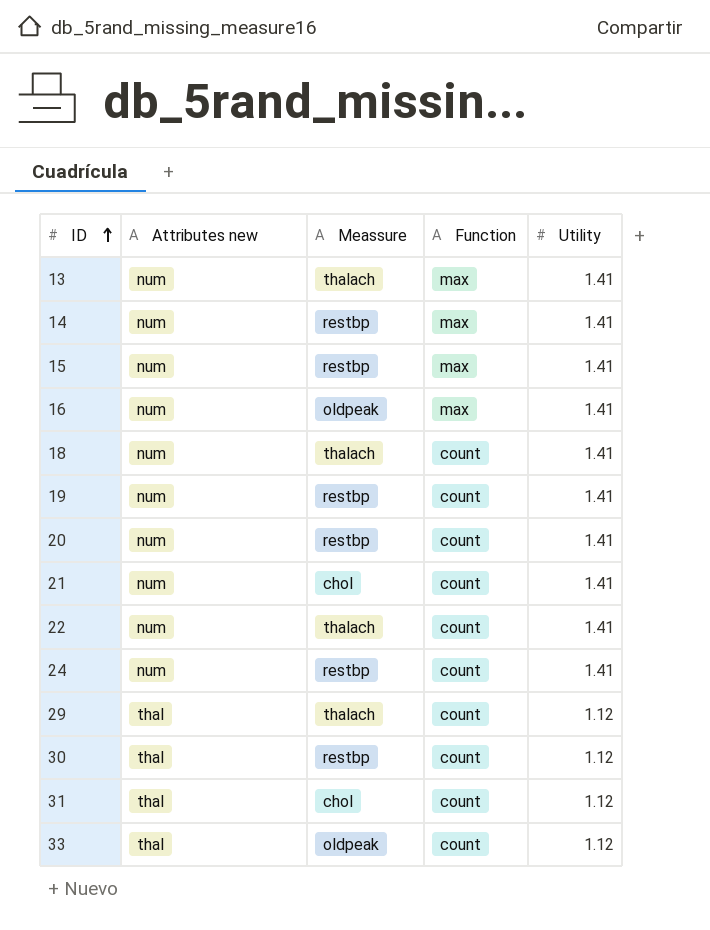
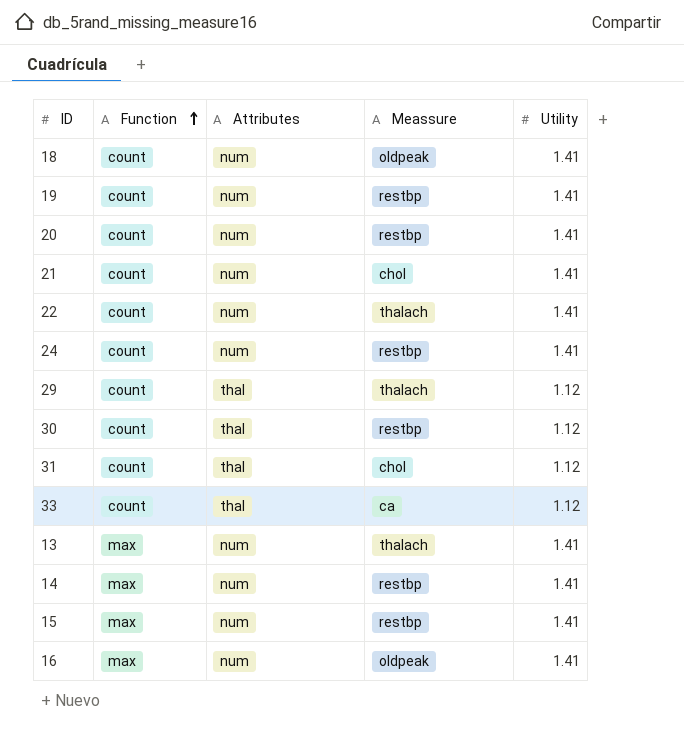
row order: ID ascending -> Function ascending
column Function | position: 4 -> 2
column name: Attributes new -> Attributes
18 | Meassure: thalach -> oldpeak
33 | Meassure: oldpeak -> ca

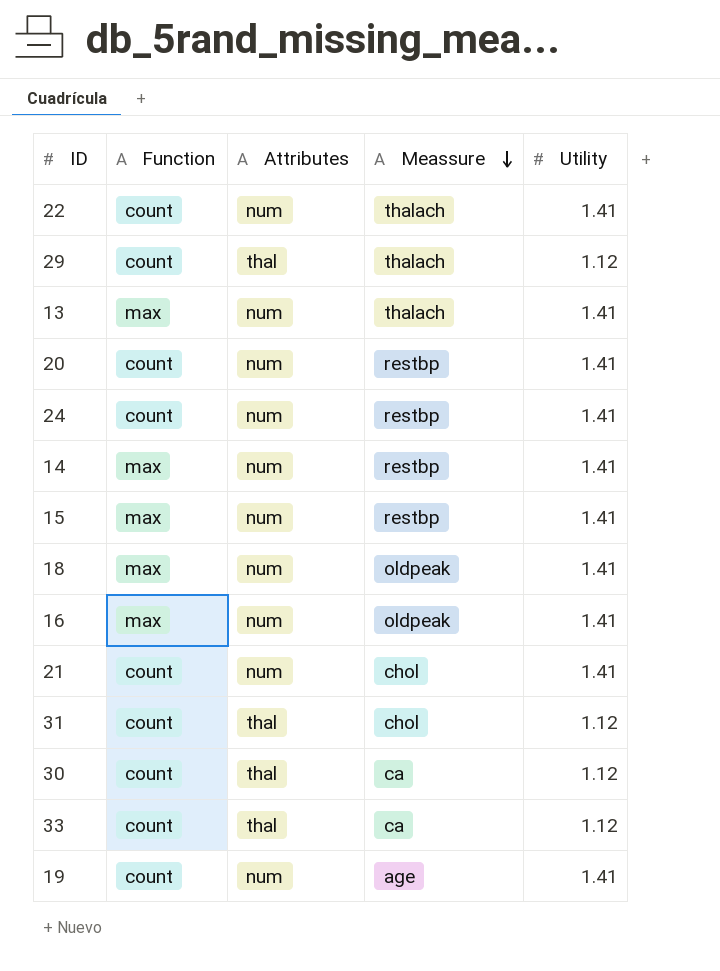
row order: Function ascending -> Meassure descending
18 | Function: count -> max
30 | Meassure: restbp -> ca
19 | Meassure: restbp -> age

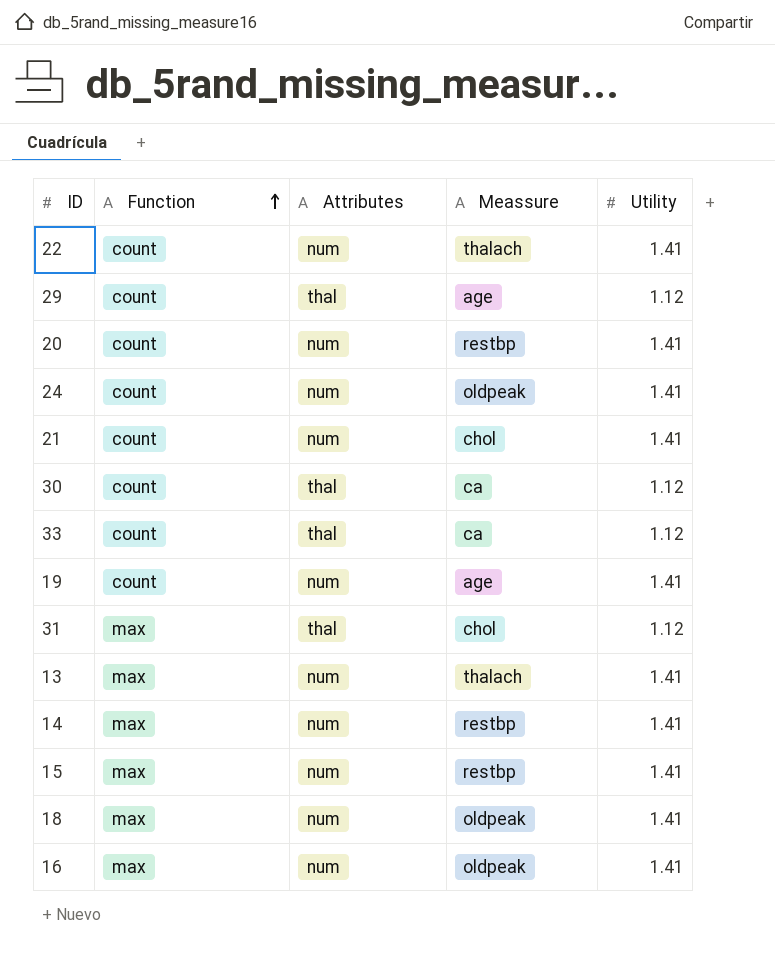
row order: Meassure descending -> Function ascending
29 | Meassure: thalach -> age
24 | Meassure: restbp -> oldpeak
31 | Function: count -> max

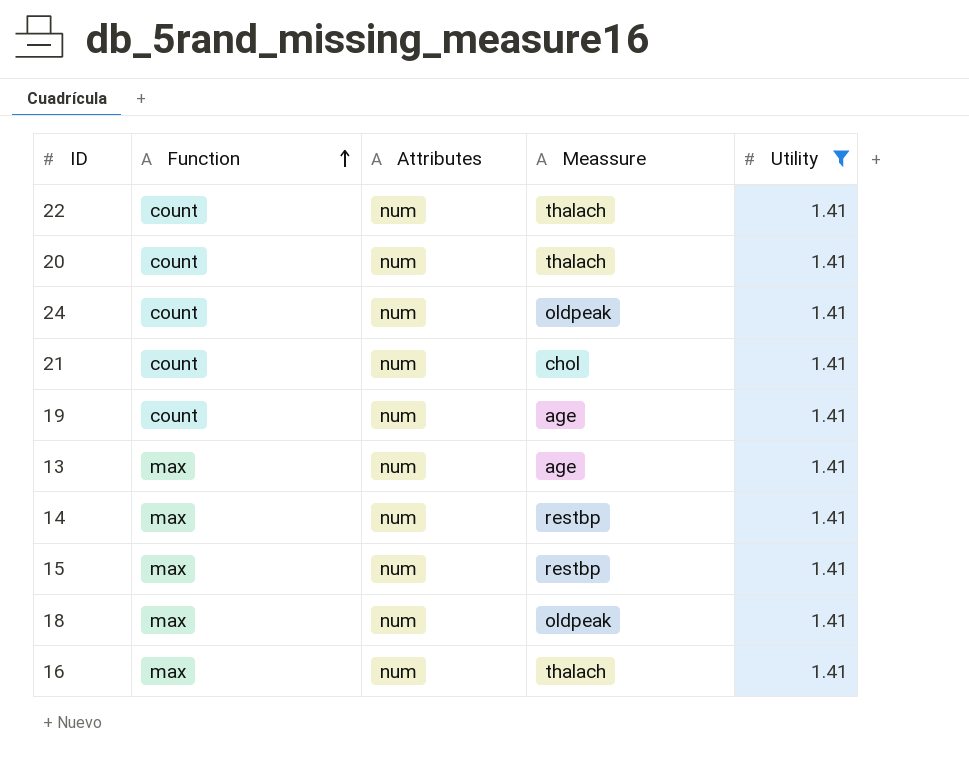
filter: none -> Utility = 1.41
20 | Meassure: restbp -> thalach
13 | Meassure: thalach -> age
16 | Meassure: oldpeak -> thalach

